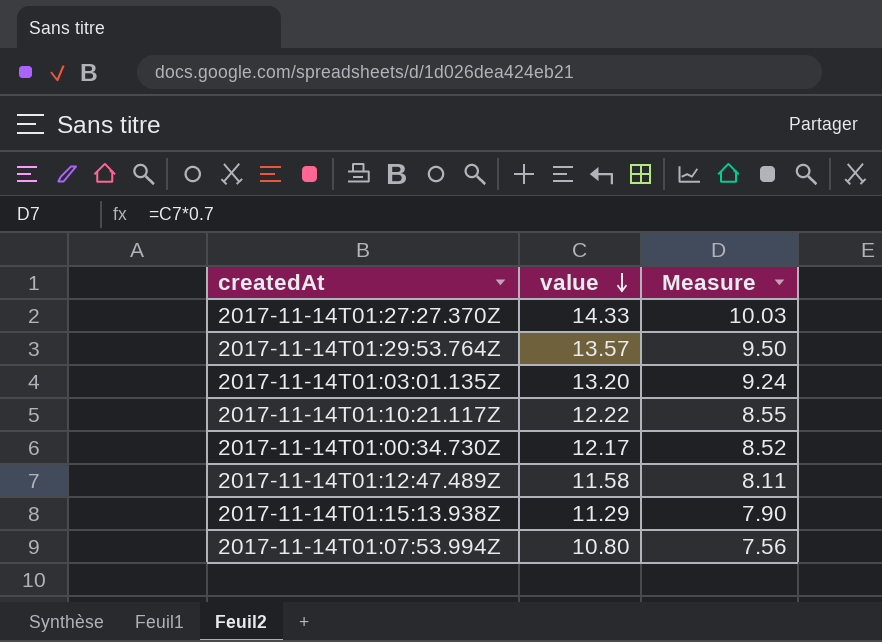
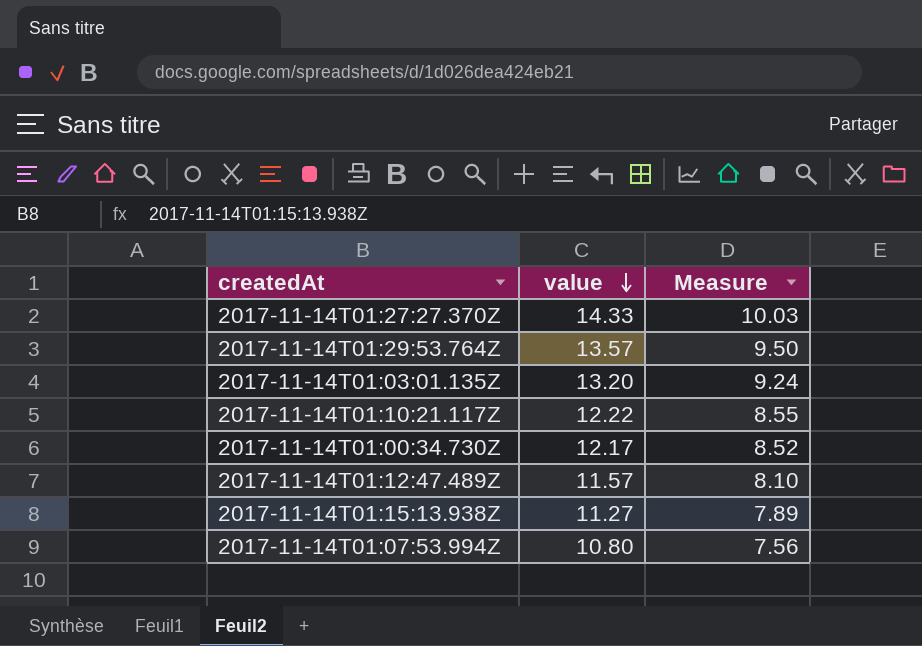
2017-11-14T01:12:47.489Z | value: 11.58 -> 11.57
2017-11-14T01:12:47.489Z | Measure: 8.11 -> 8.10
2017-11-14T01:15:13.938Z | value: 11.29 -> 11.27
2017-11-14T01:15:13.938Z | Measure: 7.90 -> 7.89

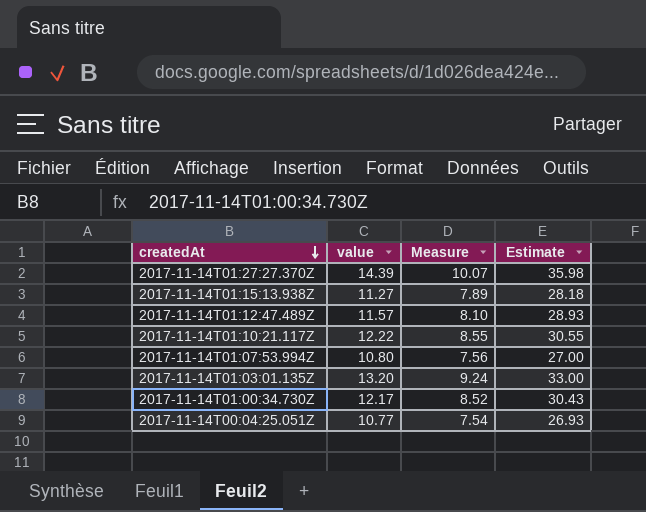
row order: value descending -> createdAt descending
column Estimate | formula: none -> [value] * 2.5
row 2017-11-14T01:29:53.764Z: 13.57 | 9.50 -> none
2017-11-14T01:27:27.370Z | value: 14.33 -> 14.39
2017-11-14T01:27:27.370Z | Measure: 10.03 -> 10.07
row 2017-11-14T00:04:25.051Z: none -> 10.77 | 7.54 | 26.93

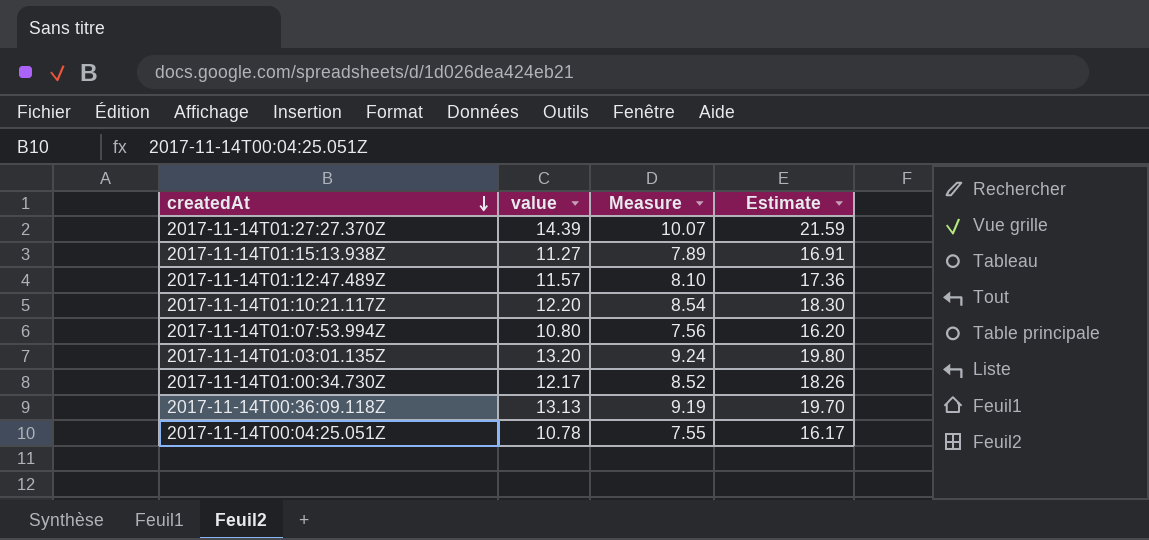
column Estimate | formula: [value] * 2.5 -> [value] * 1.5
2017-11-14T01:10:21.117Z | value: 12.22 -> 12.20
2017-11-14T01:10:21.117Z | Measure: 8.55 -> 8.54
row 2017-11-14T00:36:09.118Z: none -> 13.13 | 9.19 | 19.70
2017-11-14T00:04:25.051Z | value: 10.77 -> 10.78
2017-11-14T00:04:25.051Z | Measure: 7.54 -> 7.55

